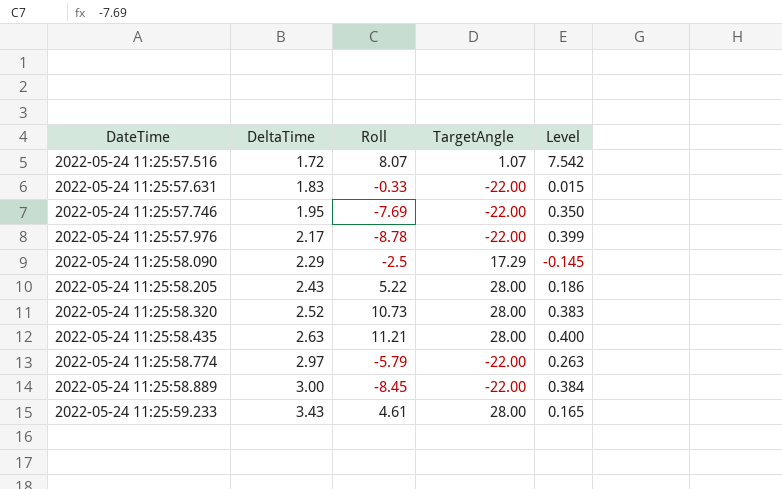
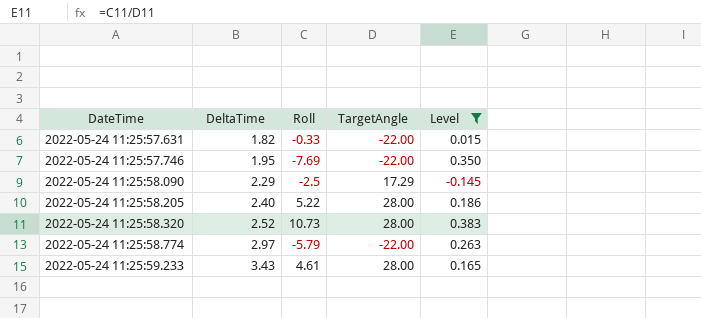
filter: none -> Level <= 0.383
2022-05-24 11:25:57.631 | DeltaTime: 1.83 -> 1.82
2022-05-24 11:25:58.205 | DeltaTime: 2.43 -> 2.40

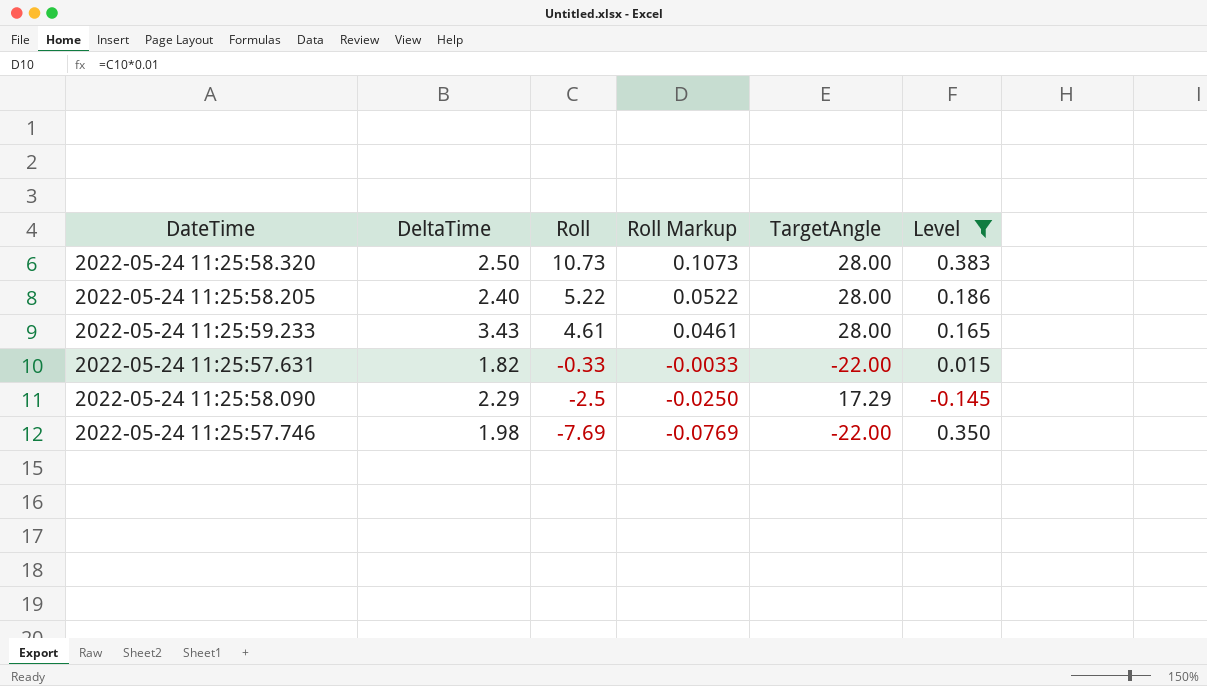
row order: DateTime ascending -> Roll descending
column Roll Markup | formula: none -> [Roll] * 0.01
row 2022-05-24 11:25:58.774: 2.97 | -5.79 | -22.00 | 0.263 -> none
2022-05-24 11:25:58.320 | DeltaTime: 2.52 -> 2.50
2022-05-24 11:25:57.746 | DeltaTime: 1.95 -> 1.98

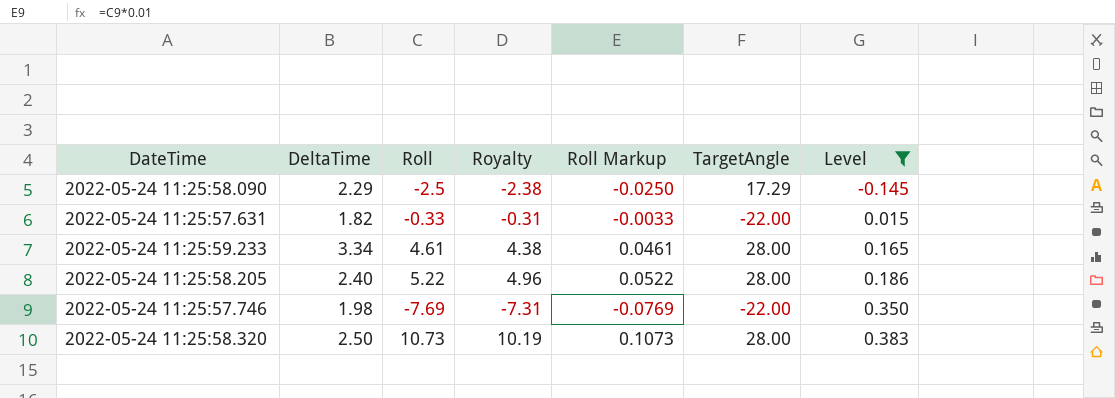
row order: Roll descending -> Level ascending
column Royalty | formula: none -> [Roll] * 0.95
2022-05-24 11:25:59.233 | DeltaTime: 3.43 -> 3.34

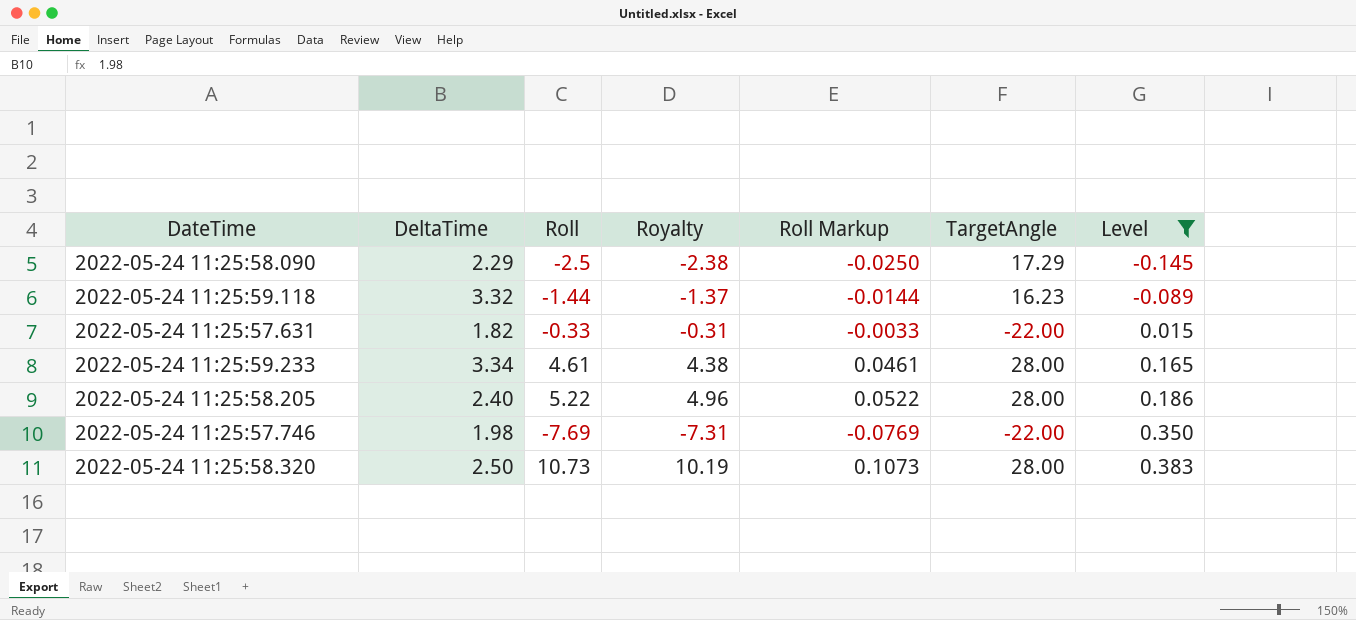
row 2022-05-24 11:25:59.118: none -> 3.32 | -1.44 | -1.37 | -0.0144 | 16.23 | -0.089

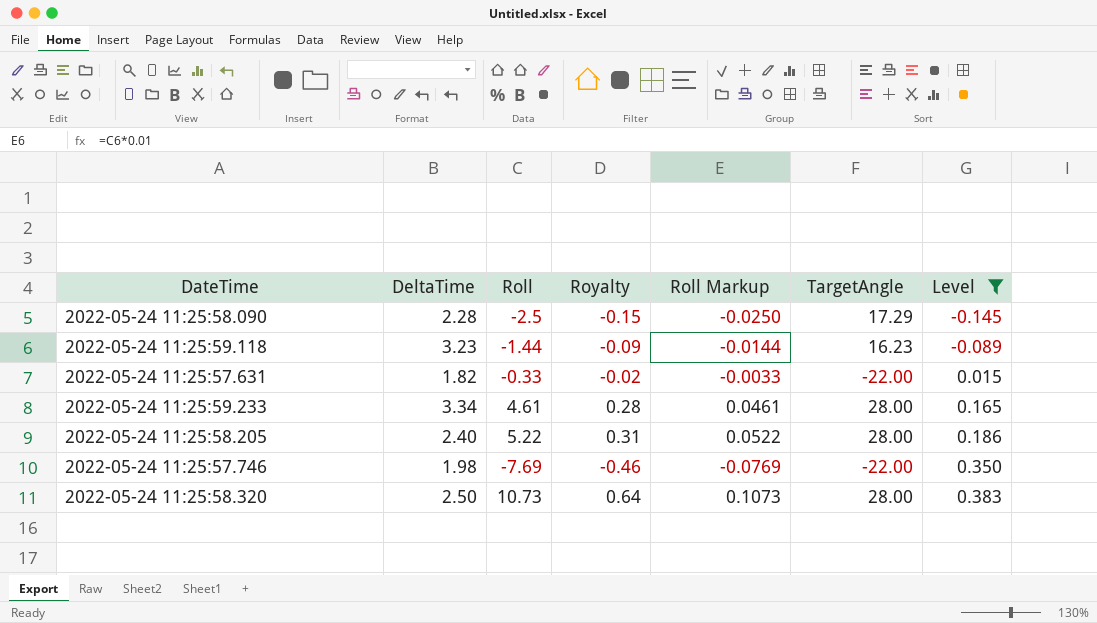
column Royalty | formula: [Roll] * 0.95 -> [Roll] * 0.06
2022-05-24 11:25:58.090 | DeltaTime: 2.29 -> 2.28
2022-05-24 11:25:59.118 | DeltaTime: 3.32 -> 3.23

